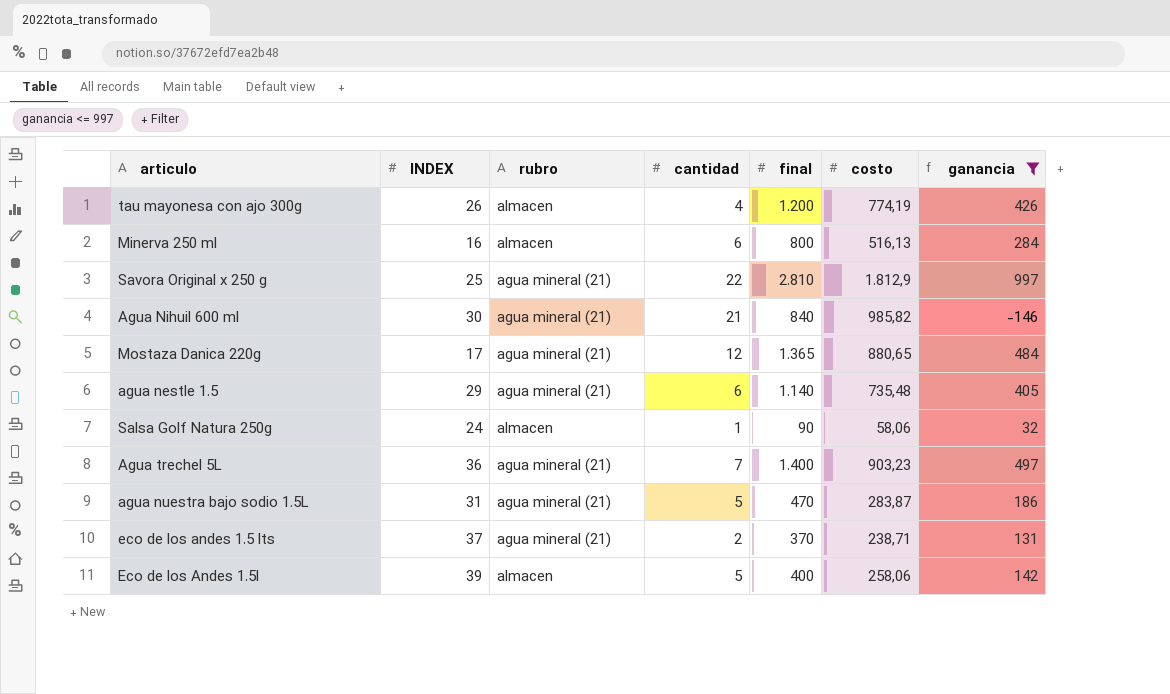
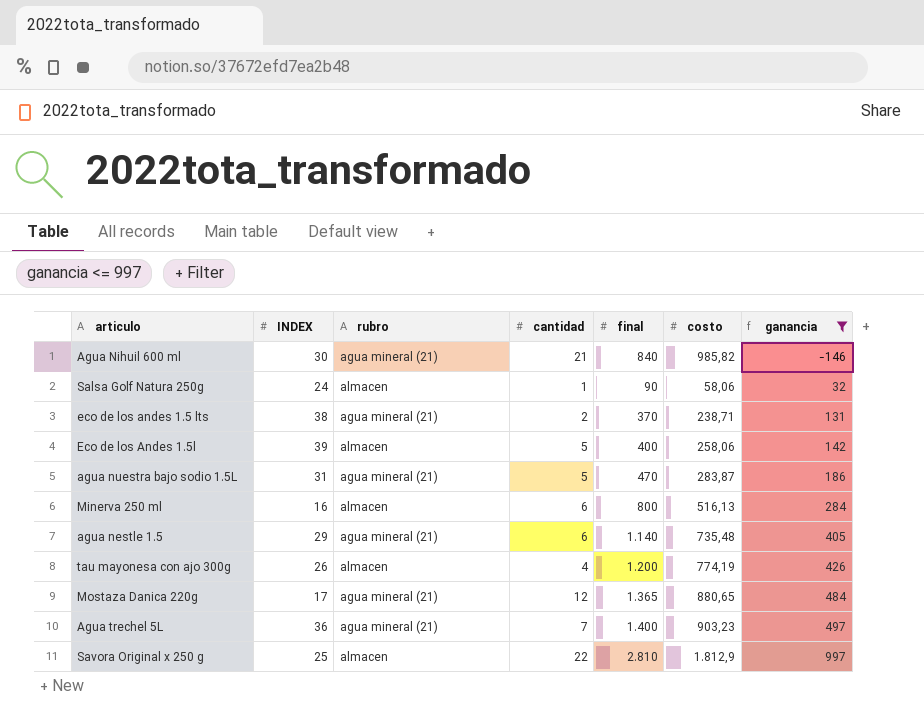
row order: none -> ganancia ascending
eco de los andes 1.5 lts | INDEX: 37 -> 38
Savora Original x 250 g | rubro: agua mineral (21) -> almacen

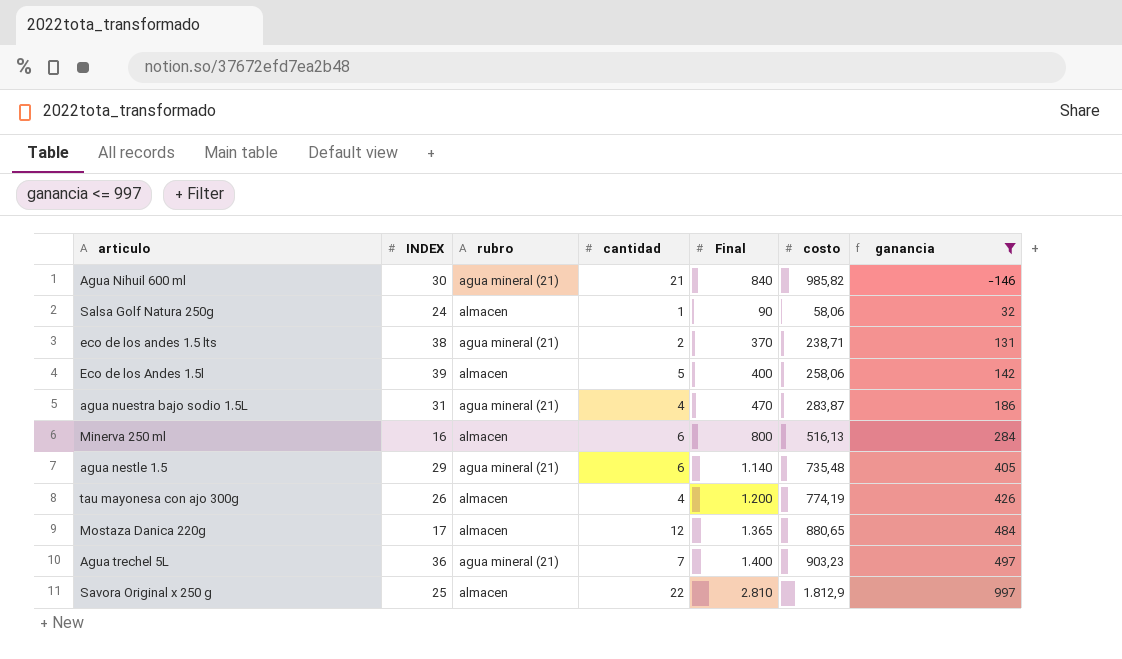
column name: final -> Final
agua nuestra bajo sodio 1.5L | cantidad: 5 -> 4
Mostaza Danica 220g | rubro: agua mineral (21) -> almacen

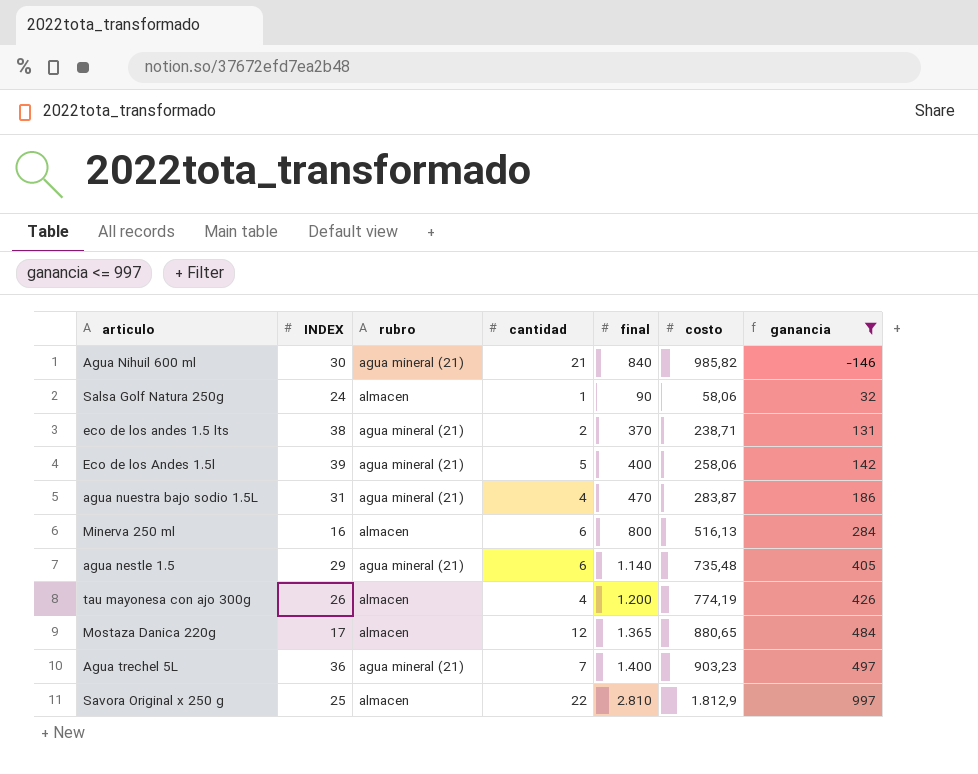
column name: Final -> final
Eco de los Andes 1.5l | rubro: almacen -> agua mineral (21)

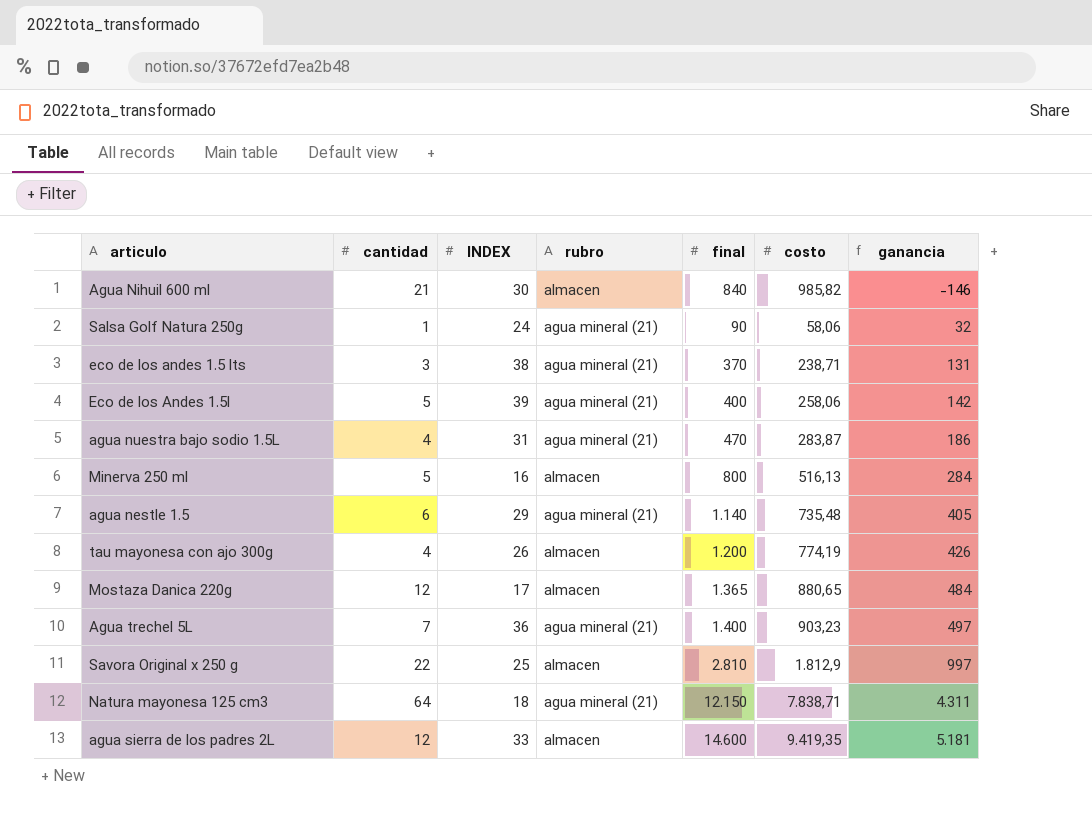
filter: ganancia <= 997 -> none
column cantidad | position: 4 -> 2
Agua Nihuil 600 ml | rubro: agua mineral (21) -> almacen
Salsa Golf Natura 250g | rubro: almacen -> agua mineral (21)
eco de los andes 1.5 lts | cantidad: 2 -> 3
Minerva 250 ml | cantidad: 6 -> 5

